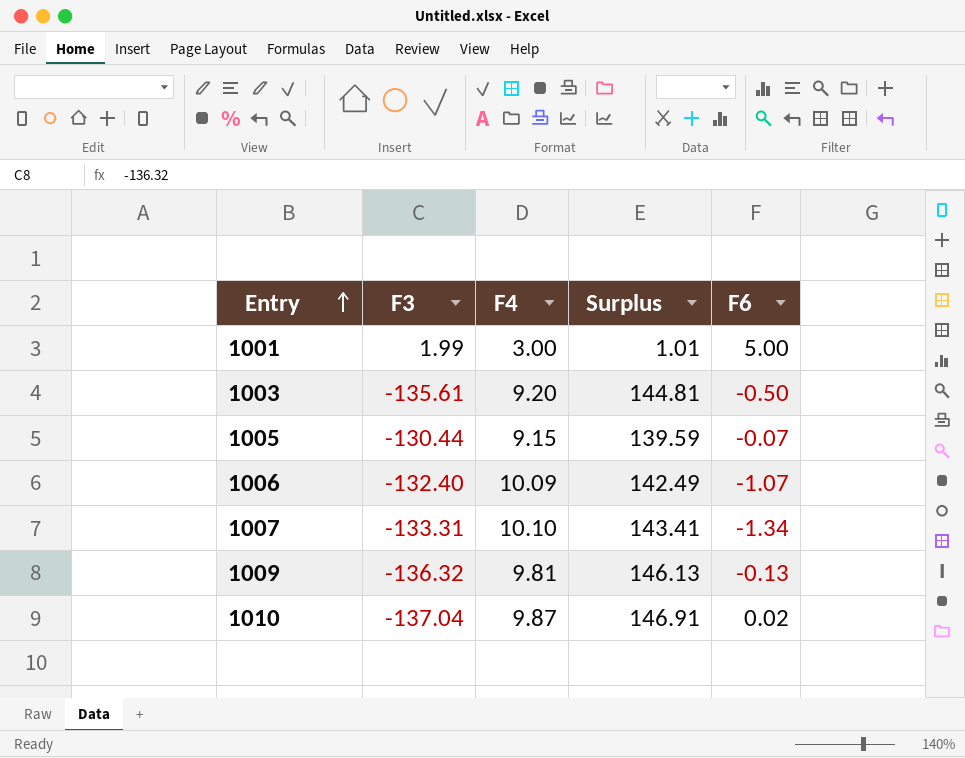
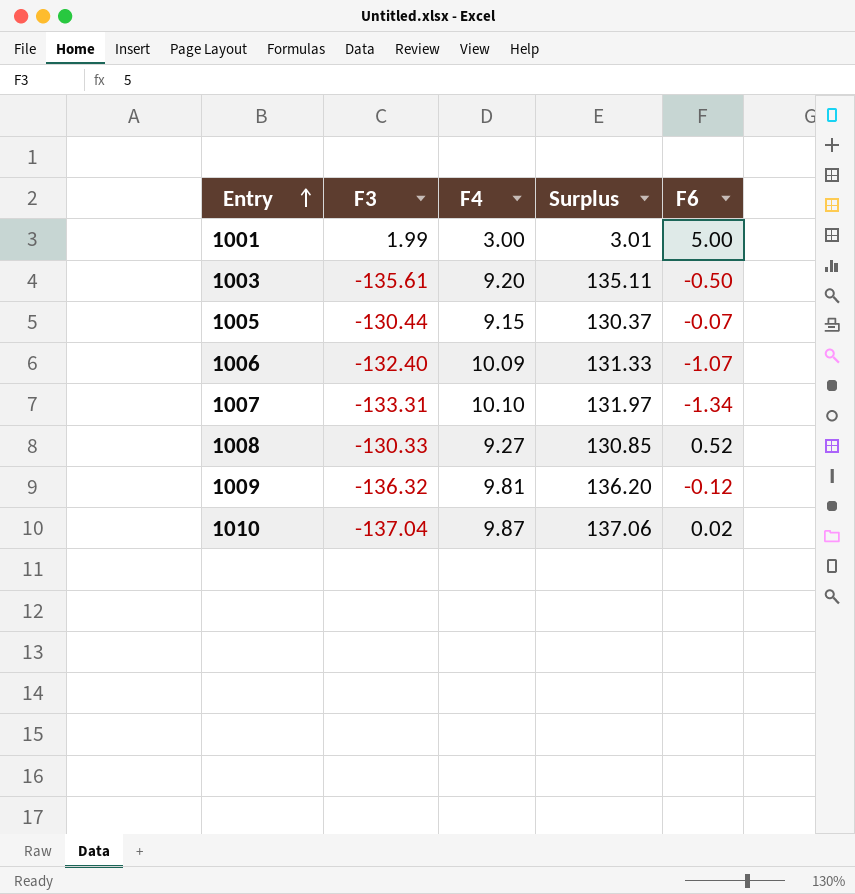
column Surplus | formula: [F4] - [F3] -> [F6] - [F3]
row 1008: none -> -130.33 | 9.27 | 130.85 | 0.52
1009 | F6: -0.13 -> -0.12

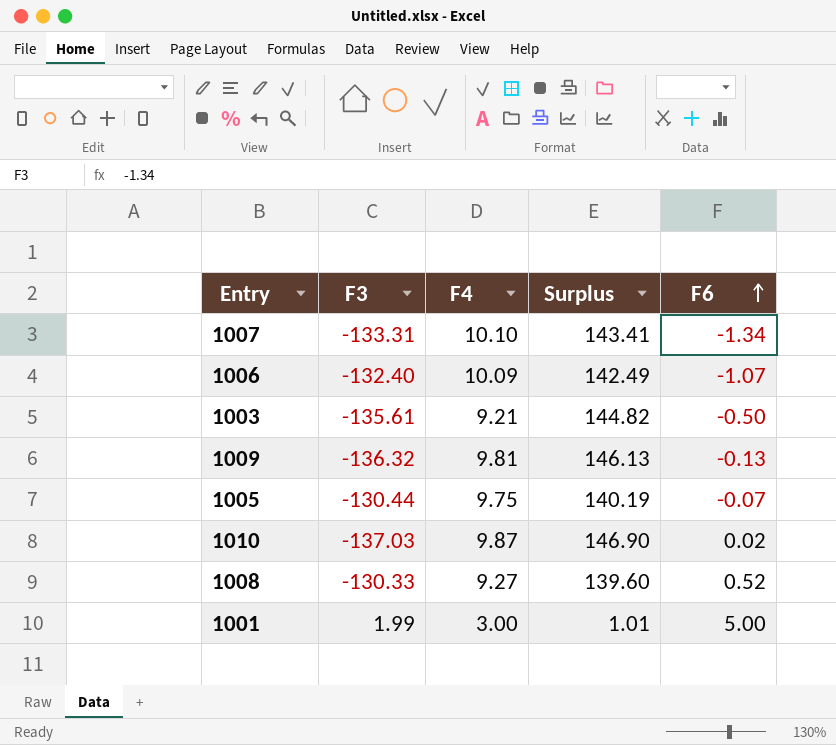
row order: Entry ascending -> F6 ascending
column Surplus | formula: [F6] - [F3] -> [F4] - [F3]
1003 | F4: 9.20 -> 9.21
1009 | F6: -0.12 -> -0.13
1005 | F4: 9.15 -> 9.75
1010 | F3: -137.04 -> -137.03

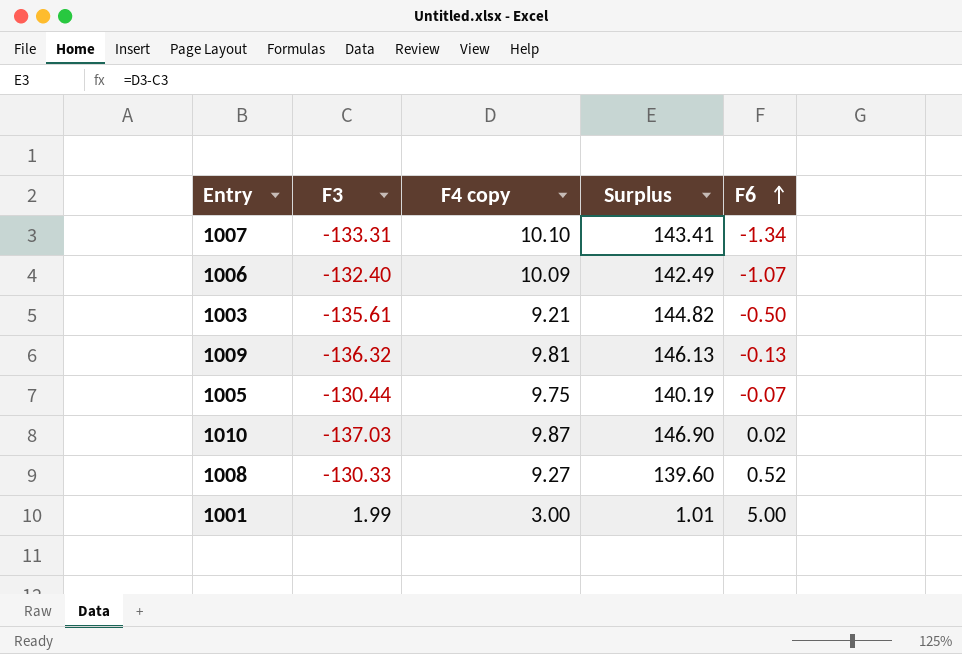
column name: F4 -> F4 copy

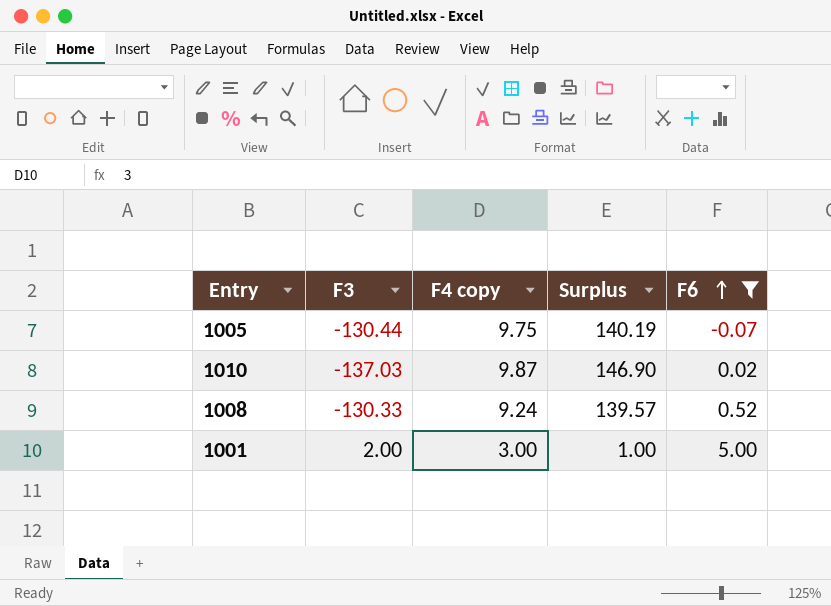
filter: none -> F6 >= -0.07
1008 | F4 copy: 9.27 -> 9.24
1008 | Surplus: 139.60 -> 139.57
1001 | F3: 1.99 -> 2.00
1001 | Surplus: 1.01 -> 1.00

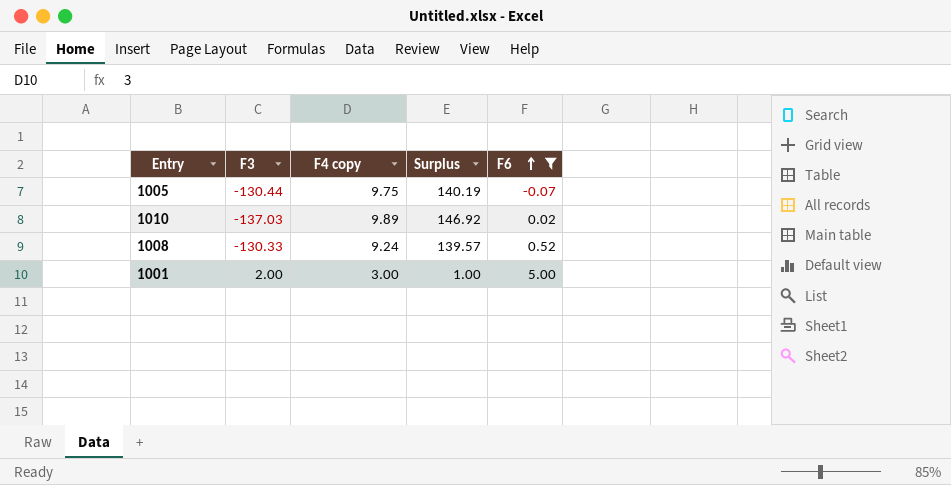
1010 | F4 copy: 9.87 -> 9.89
1010 | Surplus: 146.90 -> 146.92

